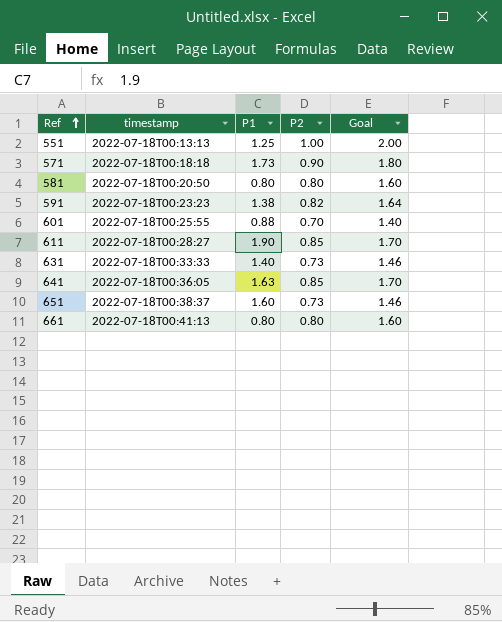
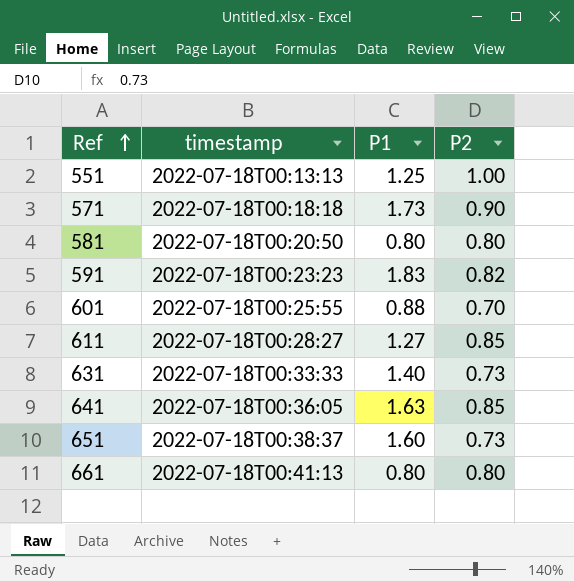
column Goal | formula: [P2] * 2 -> none
591 | P1: 1.38 -> 1.83
611 | P1: 1.90 -> 1.27

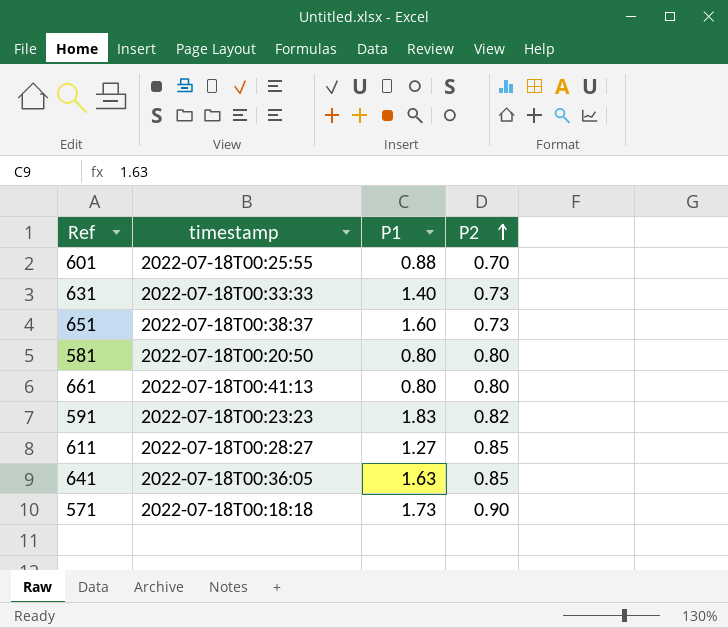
row order: Ref ascending -> P2 ascending
row 551: 2022-07-18T00:13:13 | 1.25 | 1.00 -> none

